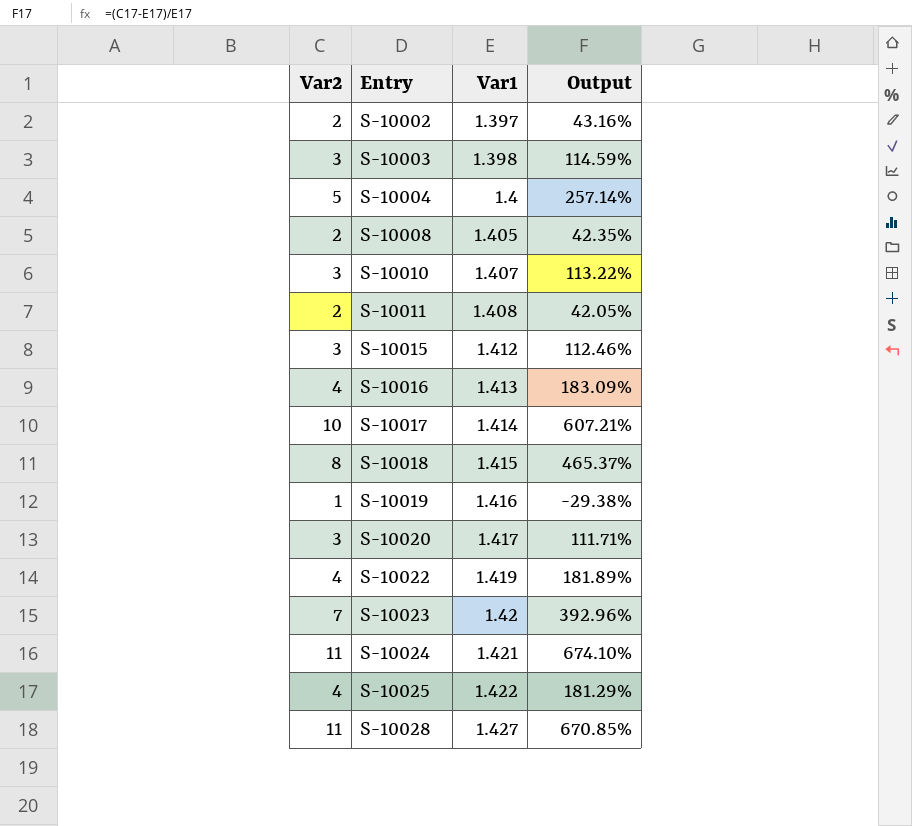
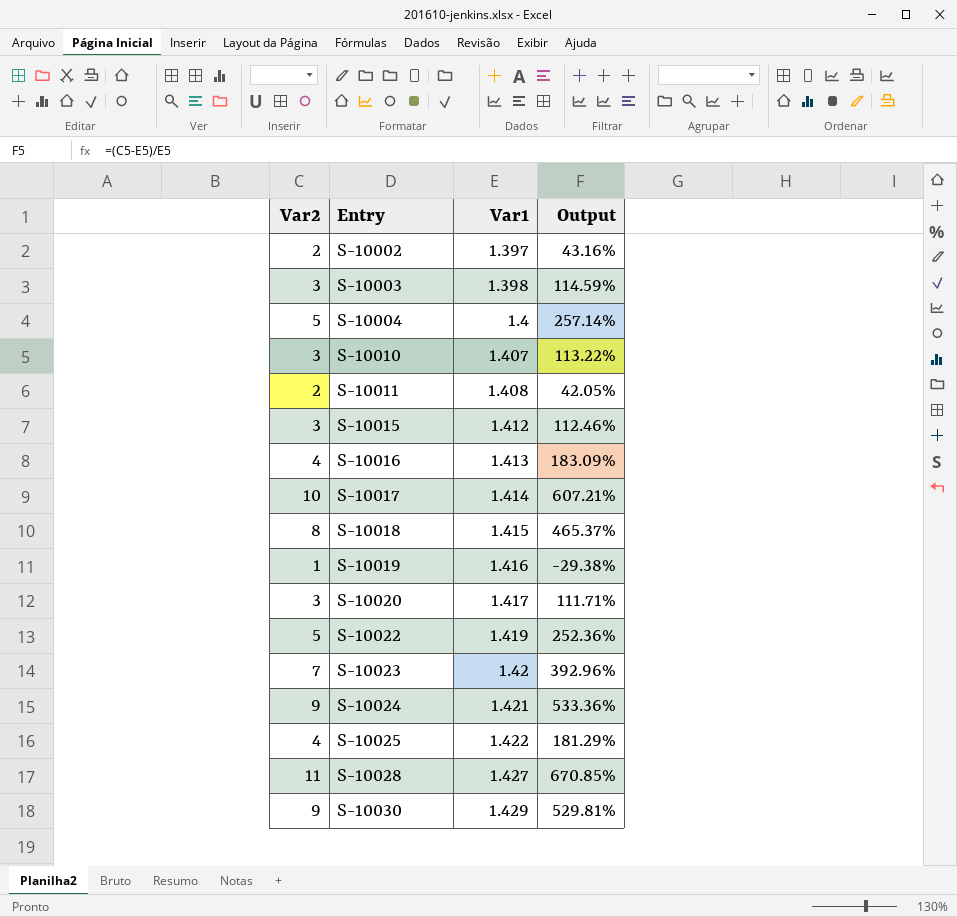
row S-10008: 2 | 1.405 | 42.35% -> none
S-10022 | Var2: 4 -> 5
S-10022 | Output: 181.89% -> 252.36%
S-10024 | Var2: 11 -> 9
S-10024 | Output: 674.10% -> 533.36%
row S-10030: none -> 9 | 1.429 | 529.81%

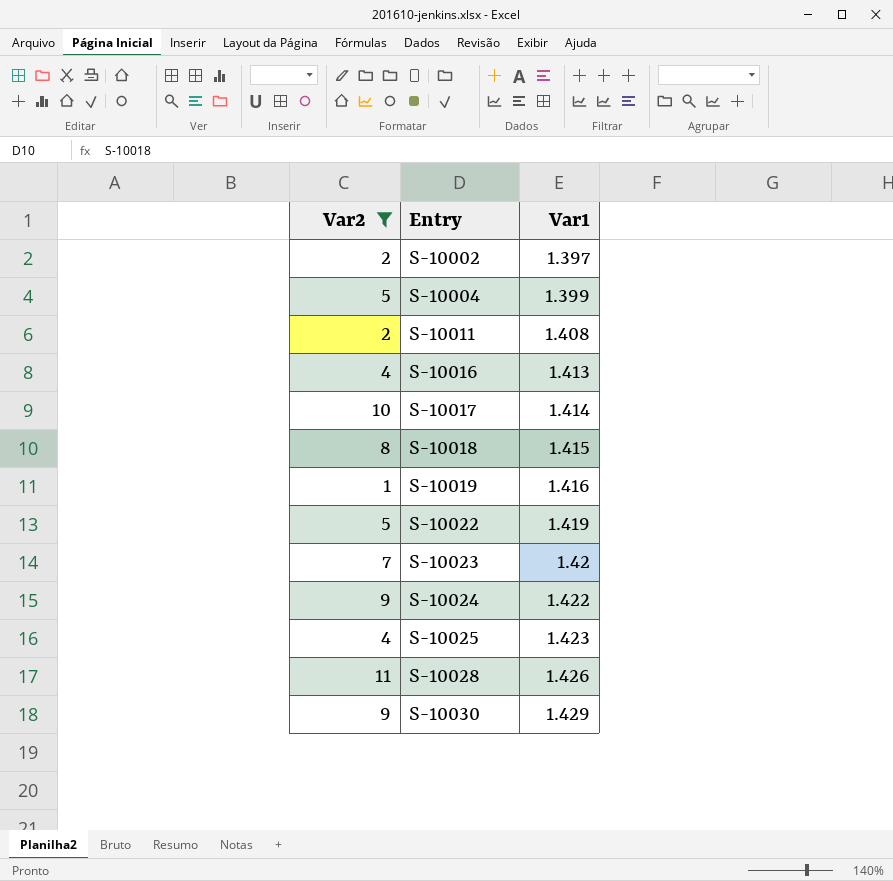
filter: none -> Var2 != 3
column Output | formula: ([Var2] - [Var1]) / [Var1] -> none
S-10004 | Var1: 1.4 -> 1.399
S-10024 | Var1: 1.421 -> 1.422
S-10025 | Var1: 1.422 -> 1.423
S-10028 | Var1: 1.427 -> 1.426

